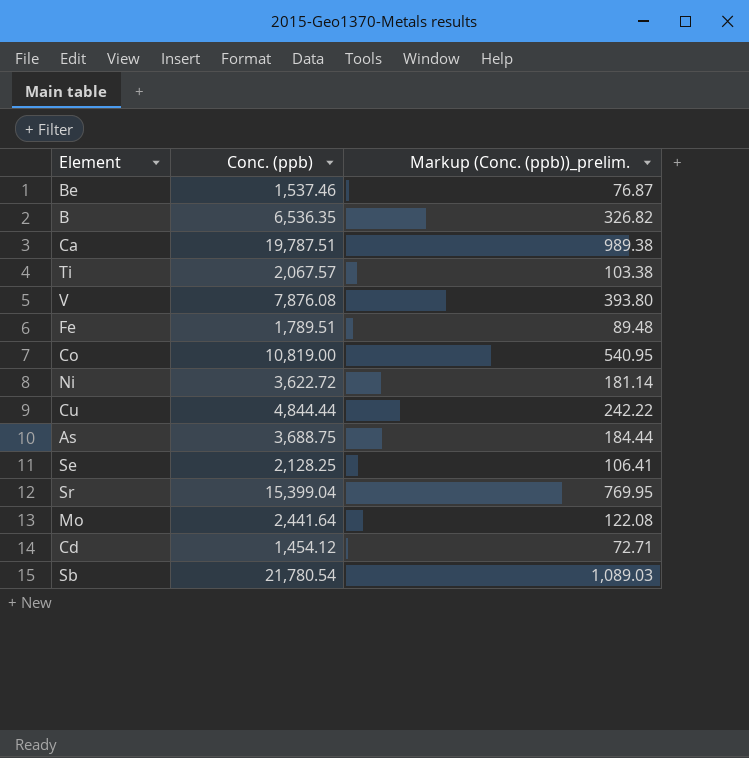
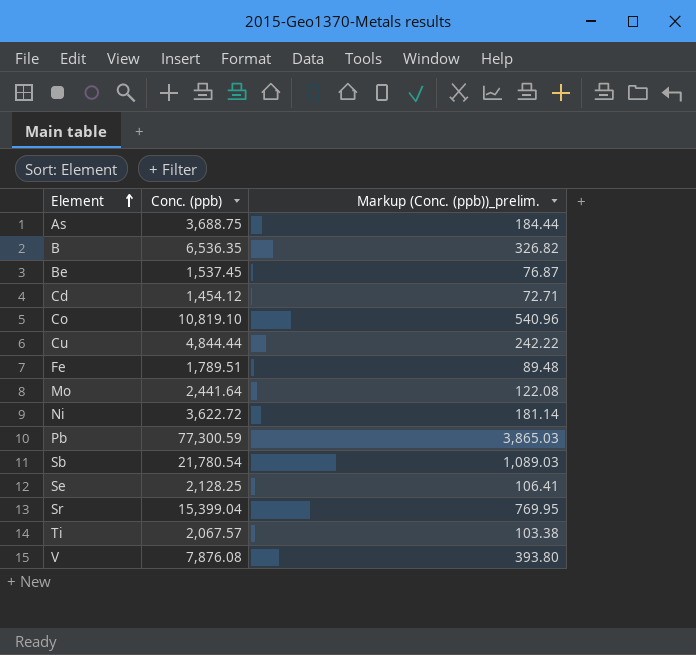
row order: none -> Element ascending
row Ca: 19,787.51 | 989.38 -> none
Be | Conc. (ppb): 1,537.46 -> 1,537.45
Co | Conc. (ppb): 10,819.00 -> 10,819.10
Co | Markup (Conc. (ppb))_prelim.: 540.95 -> 540.96
row Pb: none -> 77,300.59 | 3,865.03

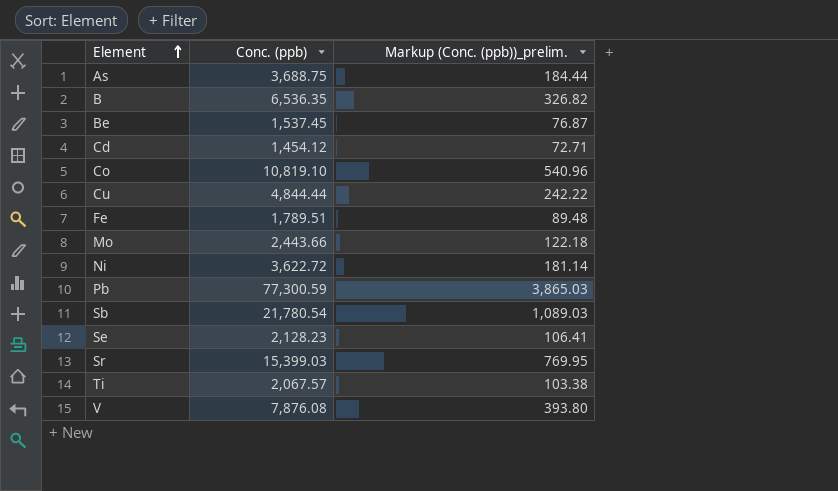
Mo | Conc. (ppb): 2,441.64 -> 2,443.66
Mo | Markup (Conc. (ppb))_prelim.: 122.08 -> 122.18
Se | Conc. (ppb): 2,128.25 -> 2,128.23
Sr | Conc. (ppb): 15,399.04 -> 15,399.03

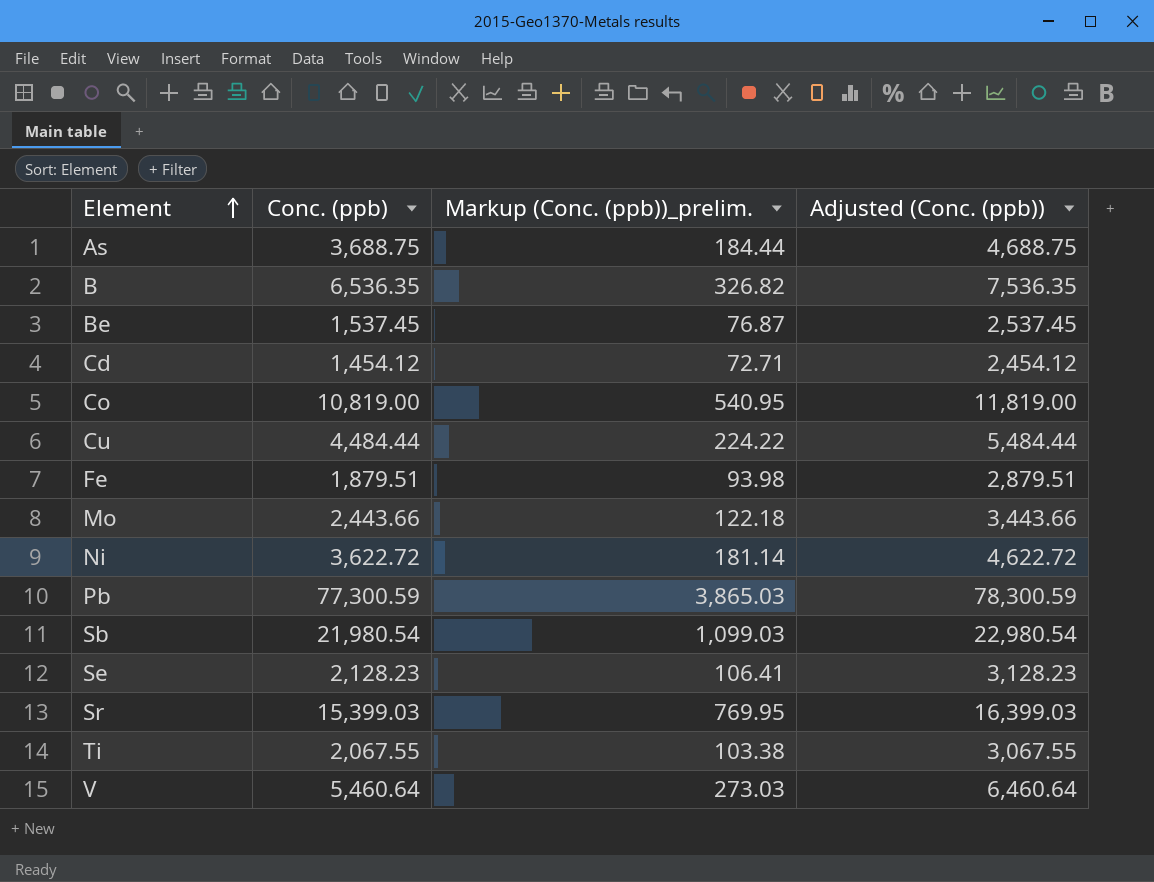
column Adjusted (Conc. (ppb)) | formula: none -> [Conc. (ppb)] + 1000
Co | Conc. (ppb): 10,819.10 -> 10,819.00
Co | Markup (Conc. (ppb))_prelim.: 540.96 -> 540.95
Cu | Conc. (ppb): 4,844.44 -> 4,484.44
Cu | Markup (Conc. (ppb))_prelim.: 242.22 -> 224.22
Fe | Conc. (ppb): 1,789.51 -> 1,879.51
Fe | Markup (Conc. (ppb))_prelim.: 89.48 -> 93.98
Sb | Conc. (ppb): 21,780.54 -> 21,980.54
Sb | Markup (Conc. (ppb))_prelim.: 1,089.03 -> 1,099.03
Ti | Conc. (ppb): 2,067.57 -> 2,067.55
V | Conc. (ppb): 7,876.08 -> 5,460.64
V | Markup (Conc. (ppb))_prelim.: 393.80 -> 273.03

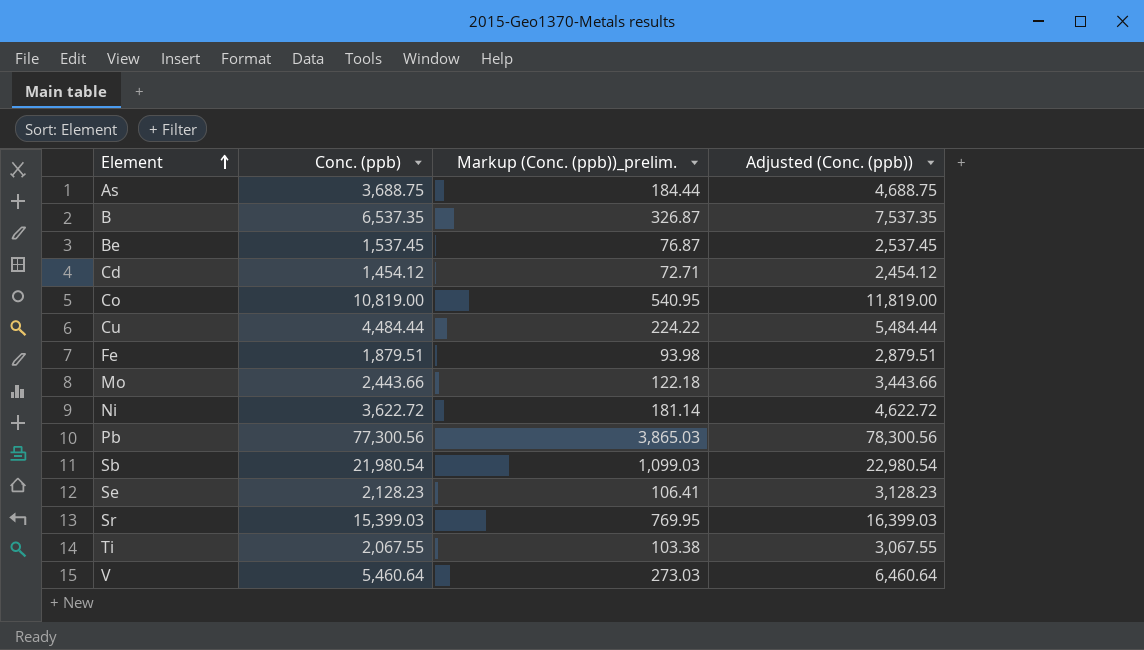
B | Conc. (ppb): 6,536.35 -> 6,537.35
B | Markup (Conc. (ppb))_prelim.: 326.82 -> 326.87
B | Adjusted (Conc. (ppb)): 7,536.35 -> 7,537.35
Pb | Conc. (ppb): 77,300.59 -> 77,300.56
Pb | Adjusted (Conc. (ppb)): 78,300.59 -> 78,300.56

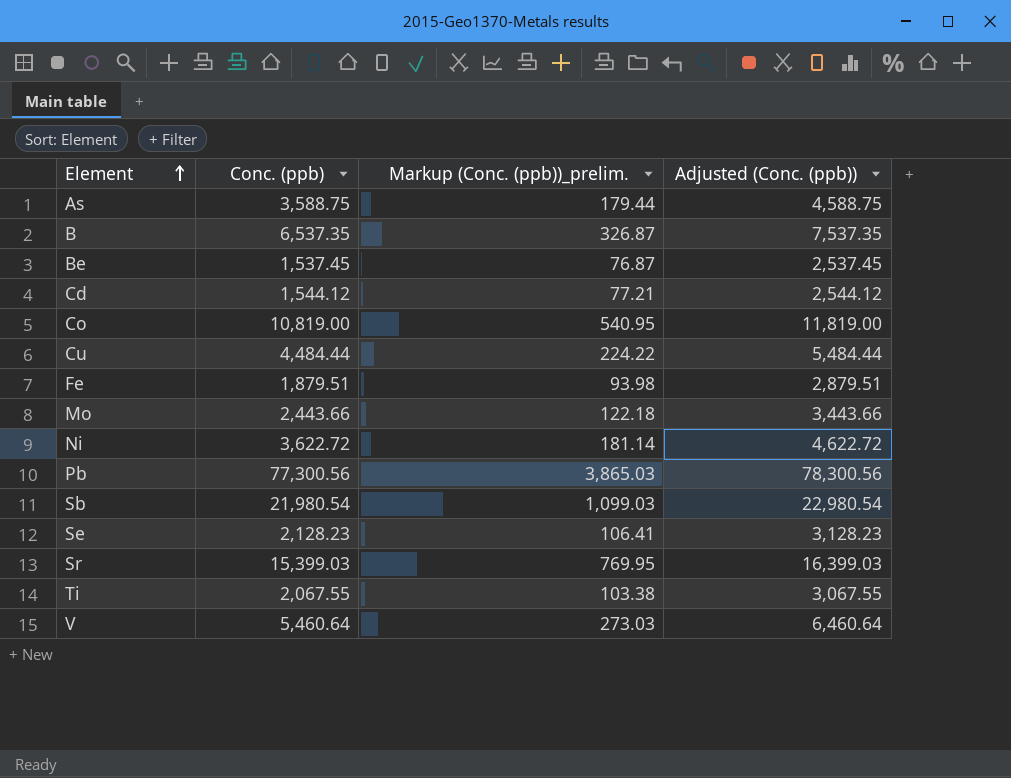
As | Conc. (ppb): 3,688.75 -> 3,588.75
As | Markup (Conc. (ppb))_prelim.: 184.44 -> 179.44
As | Adjusted (Conc. (ppb)): 4,688.75 -> 4,588.75
Cd | Conc. (ppb): 1,454.12 -> 1,544.12
Cd | Markup (Conc. (ppb))_prelim.: 72.71 -> 77.21
Cd | Adjusted (Conc. (ppb)): 2,454.12 -> 2,544.12

